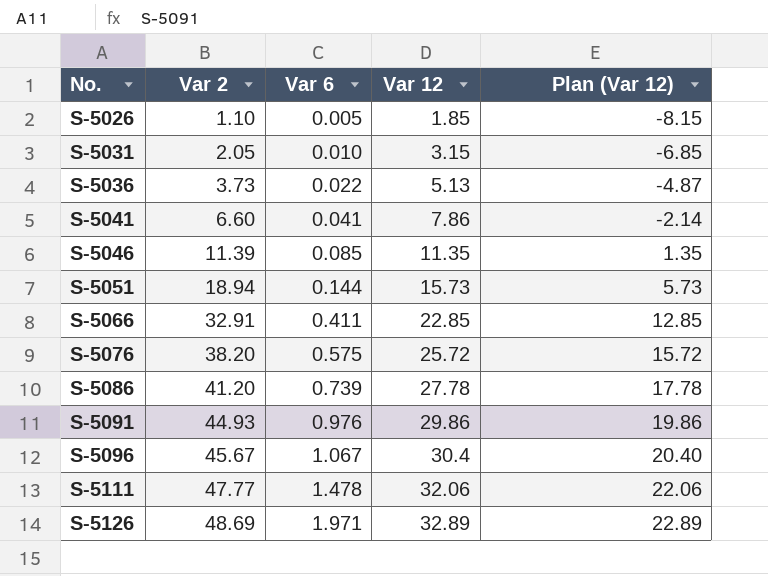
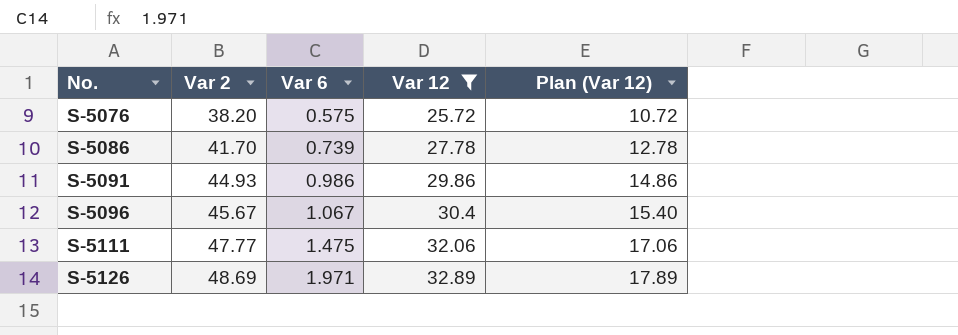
filter: none -> Var 12 >= 25.72
column Plan (Var 12) | formula: [Var 12] - 10 -> [Var 12] - 15
S-5086 | Var 2: 41.20 -> 41.70
S-5091 | Var 6: 0.976 -> 0.986
S-5111 | Var 6: 1.478 -> 1.475

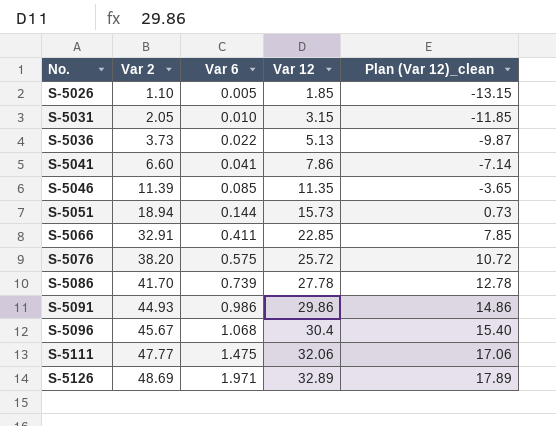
filter: Var 12 >= 25.72 -> none
column name: Plan (Var 12) -> Plan (Var 12)_clean
S-5096 | Var 6: 1.067 -> 1.068

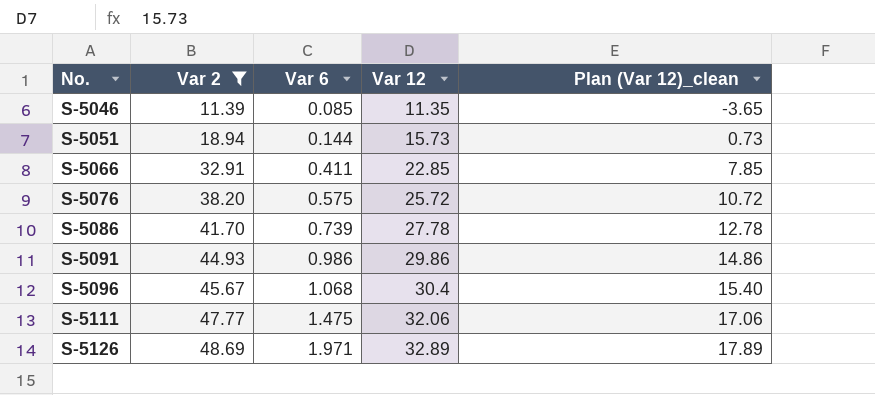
filter: none -> Var 2 >= 11.39

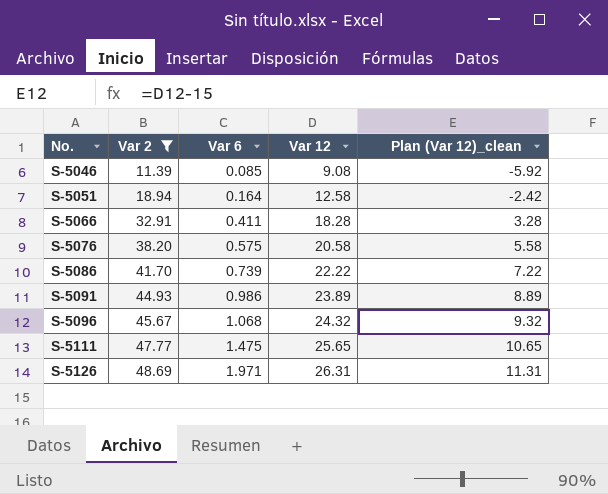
S-5046 | Var 12: 11.35 -> 9.08
S-5046 | Plan (Var 12)_clean: -3.65 -> -5.92
S-5051 | Var 6: 0.144 -> 0.164
S-5051 | Var 12: 15.73 -> 12.58
S-5051 | Plan (Var 12)_clean: 0.73 -> -2.42
S-5066 | Var 12: 22.85 -> 18.28
S-5066 | Plan (Var 12)_clean: 7.85 -> 3.28
S-5076 | Var 12: 25.72 -> 20.58
S-5076 | Plan (Var 12)_clean: 10.72 -> 5.58
S-5086 | Var 12: 27.78 -> 22.22
S-5086 | Plan (Var 12)_clean: 12.78 -> 7.22
S-5091 | Var 12: 29.86 -> 23.89
S-5091 | Plan (Var 12)_clean: 14.86 -> 8.89
S-5096 | Var 12: 30.4 -> 24.32
S-5096 | Plan (Var 12)_clean: 15.40 -> 9.32
S-5111 | Var 12: 32.06 -> 25.65
S-5111 | Plan (Var 12)_clean: 17.06 -> 10.65
S-5126 | Var 12: 32.89 -> 26.31
S-5126 | Plan (Var 12)_clean: 17.89 -> 11.31

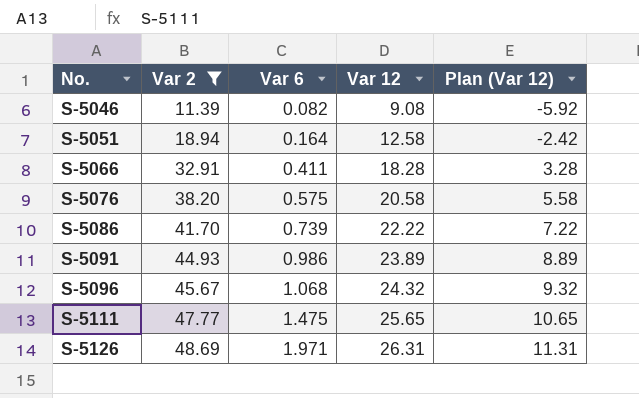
column name: Plan (Var 12)_clean -> Plan (Var 12)
S-5046 | Var 6: 0.085 -> 0.082

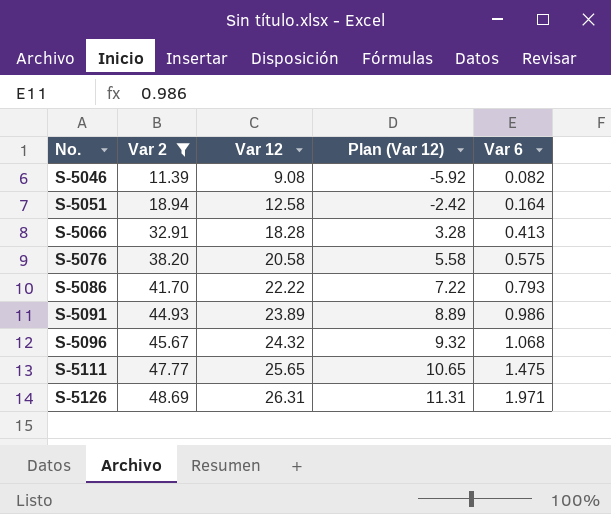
column Var 6 | position: 3 -> 5
S-5066 | Var 6: 0.411 -> 0.413
S-5086 | Var 6: 0.739 -> 0.793

